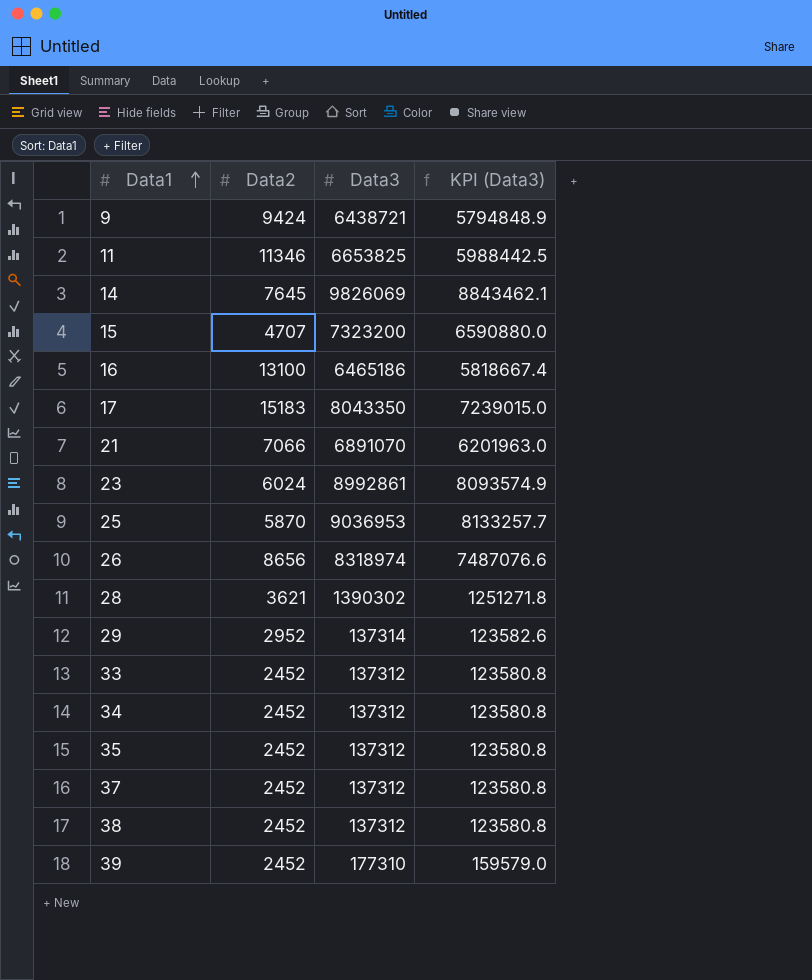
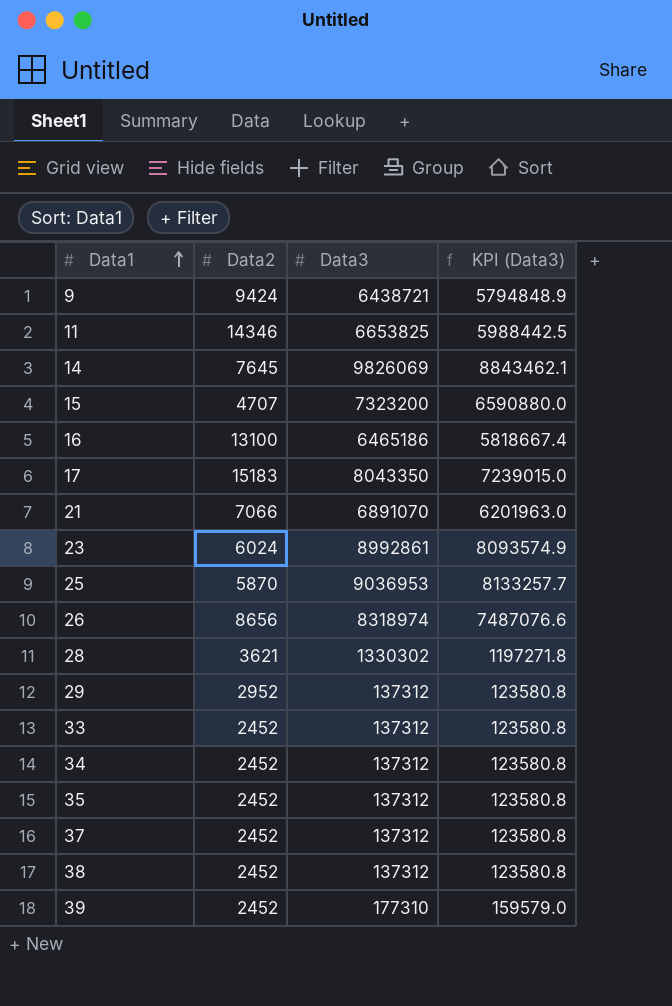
11 | Data2: 11346 -> 14346
28 | Data3: 1390302 -> 1330302
28 | KPI (Data3): 1251271.8 -> 1197271.8
29 | Data3: 137314 -> 137312
29 | KPI (Data3): 123582.6 -> 123580.8

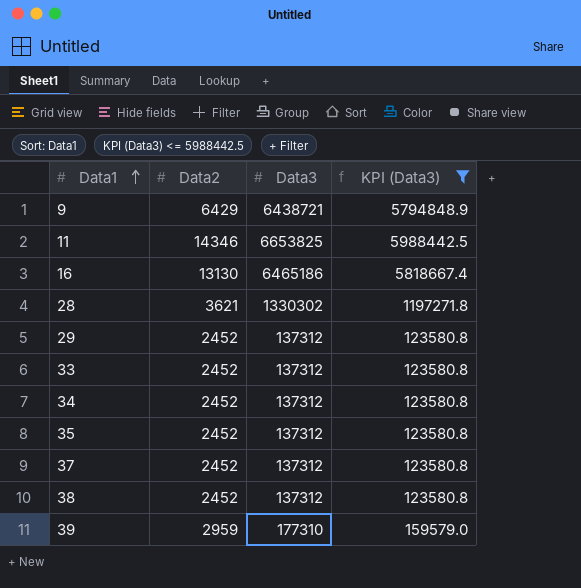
filter: none -> KPI (Data3) <= 5988442.5
9 | Data2: 9424 -> 6429
16 | Data2: 13100 -> 13130
29 | Data2: 2952 -> 2452
39 | Data2: 2452 -> 2959

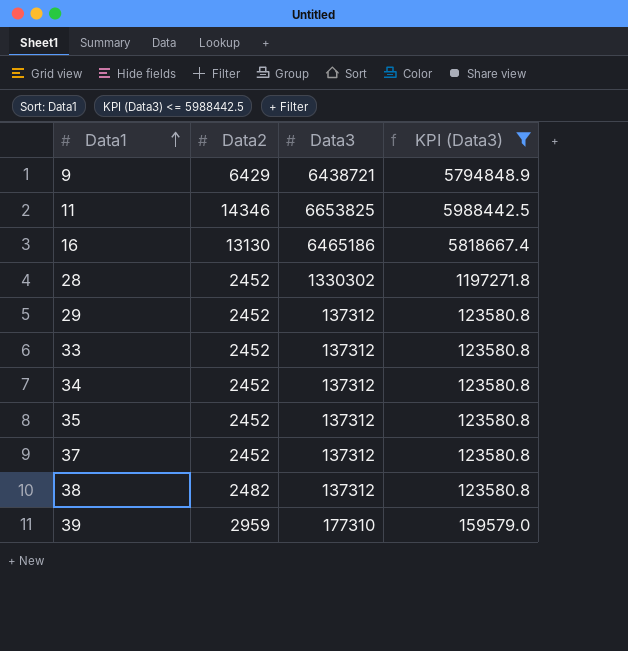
28 | Data2: 3621 -> 2452
38 | Data2: 2452 -> 2482

